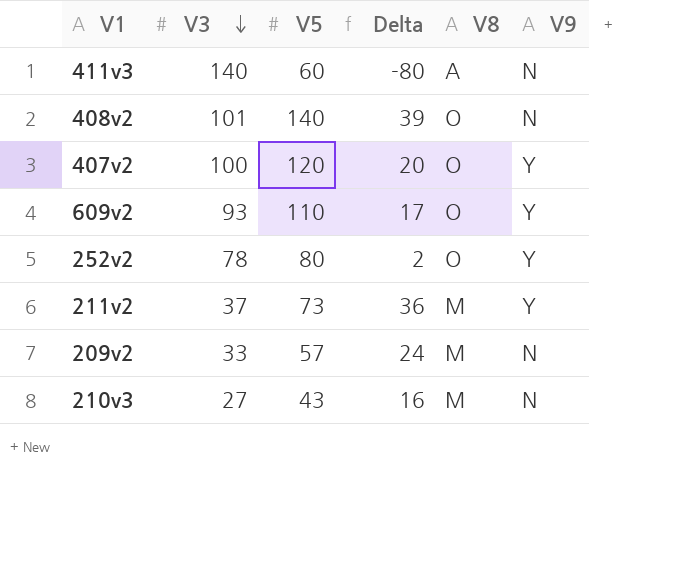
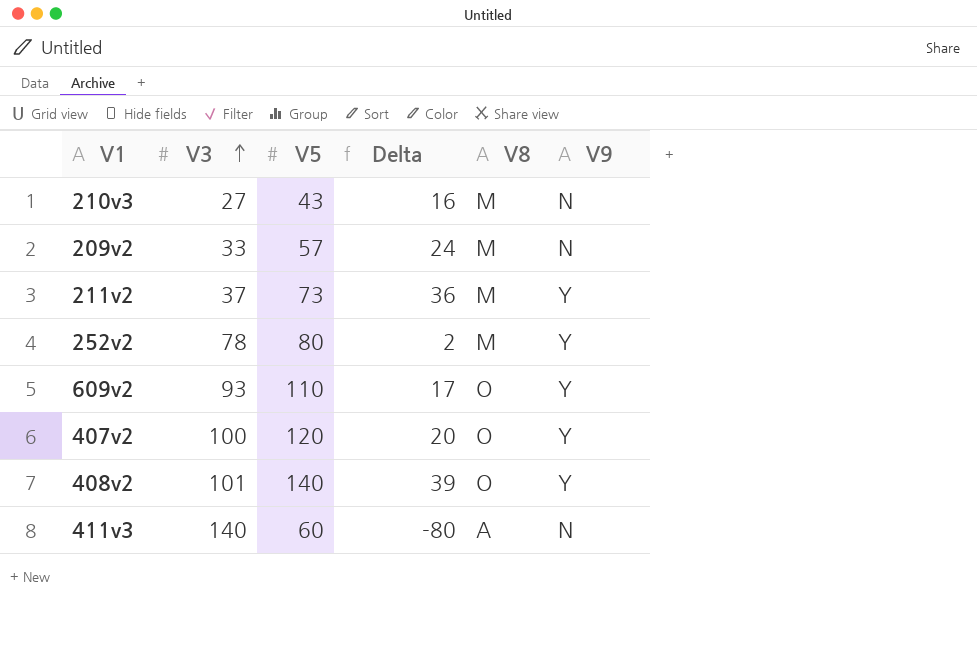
row order: V3 descending -> V3 ascending
252v2 | V8: O -> M
408v2 | V9: N -> Y

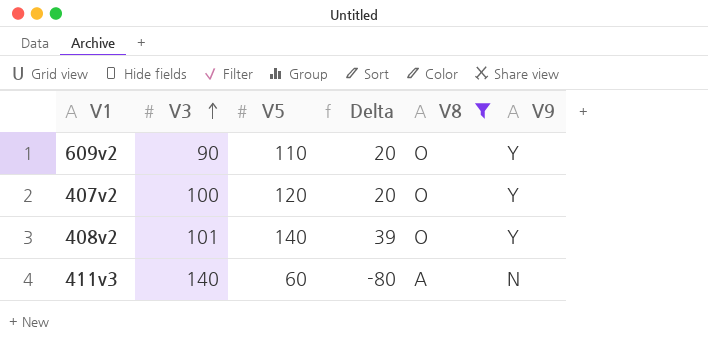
filter: none -> V8 != M
609v2 | V3: 93 -> 90
609v2 | Delta: 17 -> 20

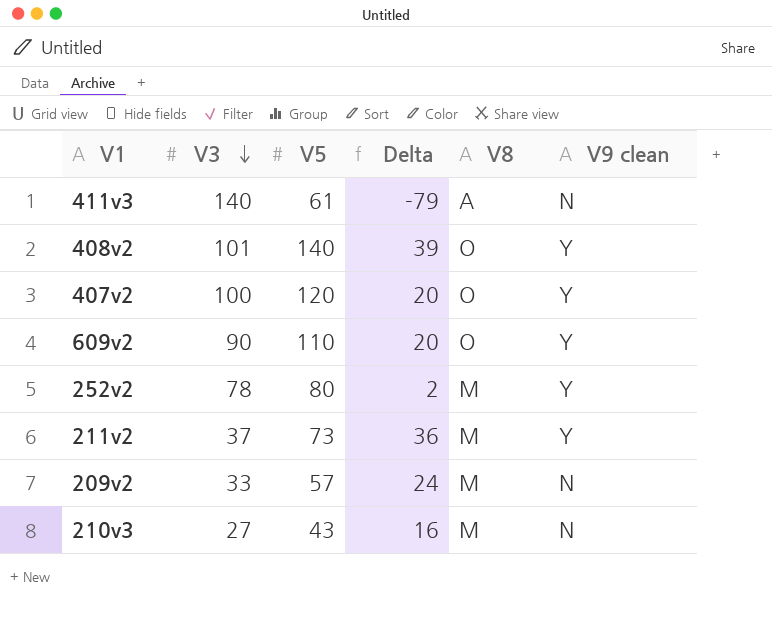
filter: V8 != M -> none
row order: V3 ascending -> V3 descending
column name: V9 -> V9 clean
411v3 | V5: 60 -> 61
411v3 | Delta: -80 -> -79

